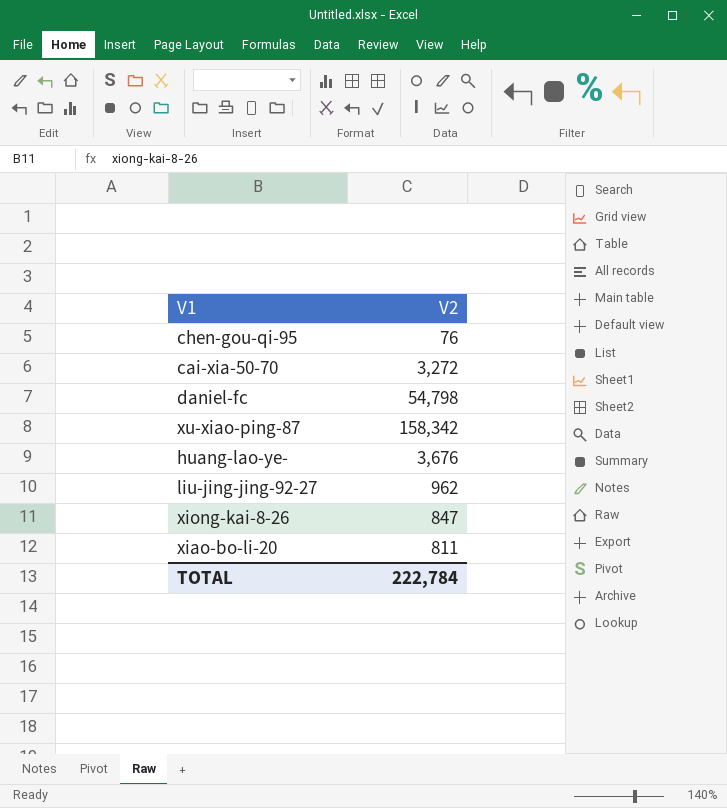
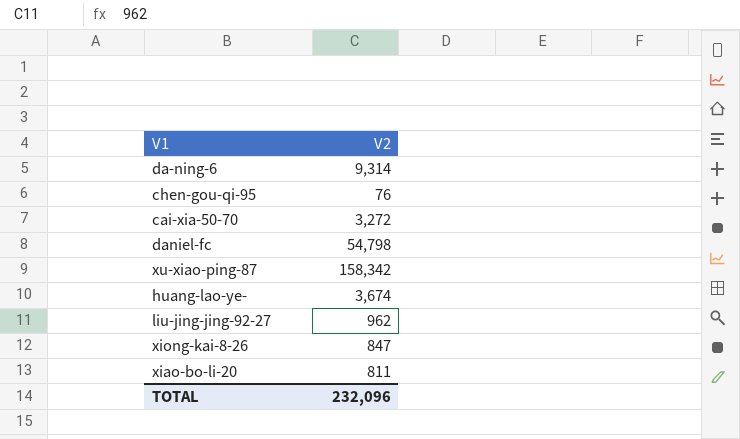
row da-ning-6: none -> 9,314
huang-lao-ye- | V2: 3,676 -> 3,674
TOTAL | V2: 222,784 -> 232,096

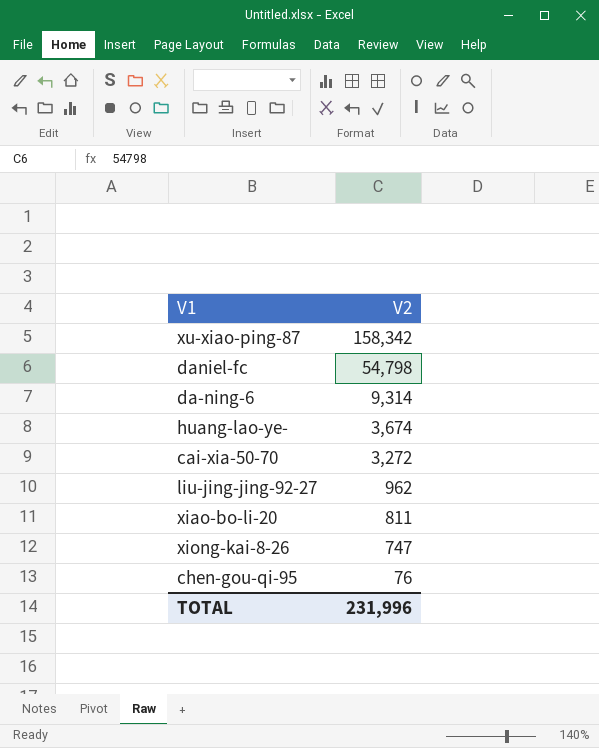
row order: none -> V2 descending
xiong-kai-8-26 | V2: 847 -> 747
TOTAL | V2: 232,096 -> 231,996

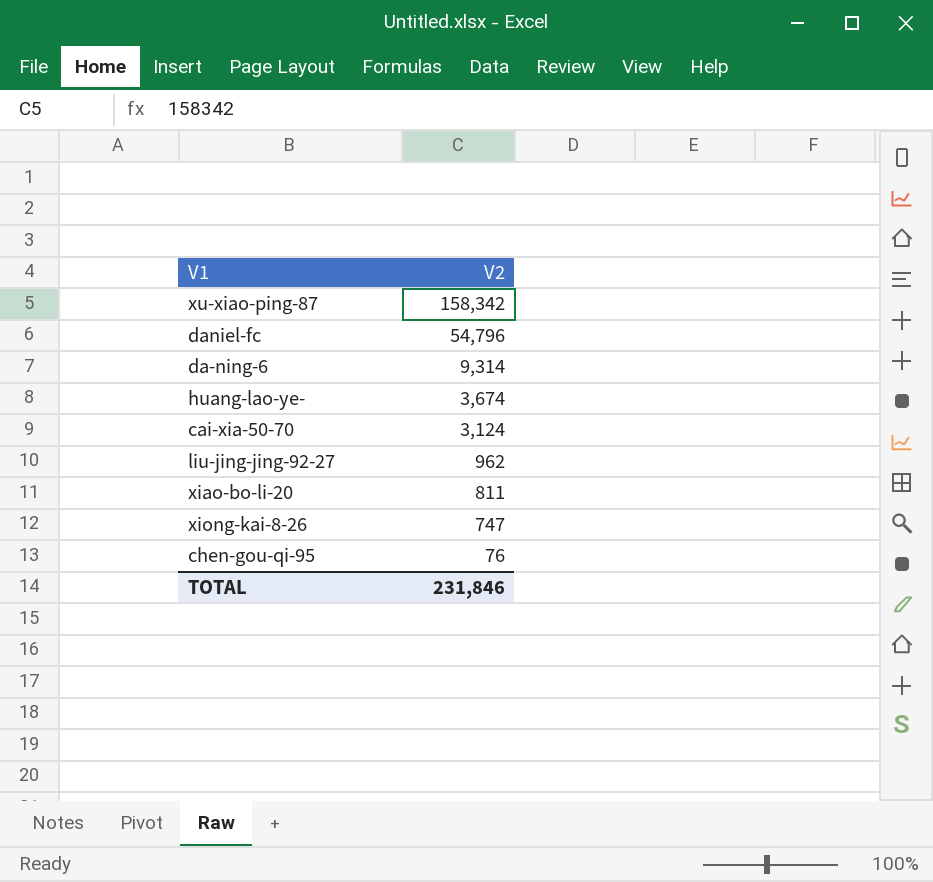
daniel-fc | V2: 54,798 -> 54,796
cai-xia-50-70 | V2: 3,272 -> 3,124
TOTAL | V2: 231,996 -> 231,846

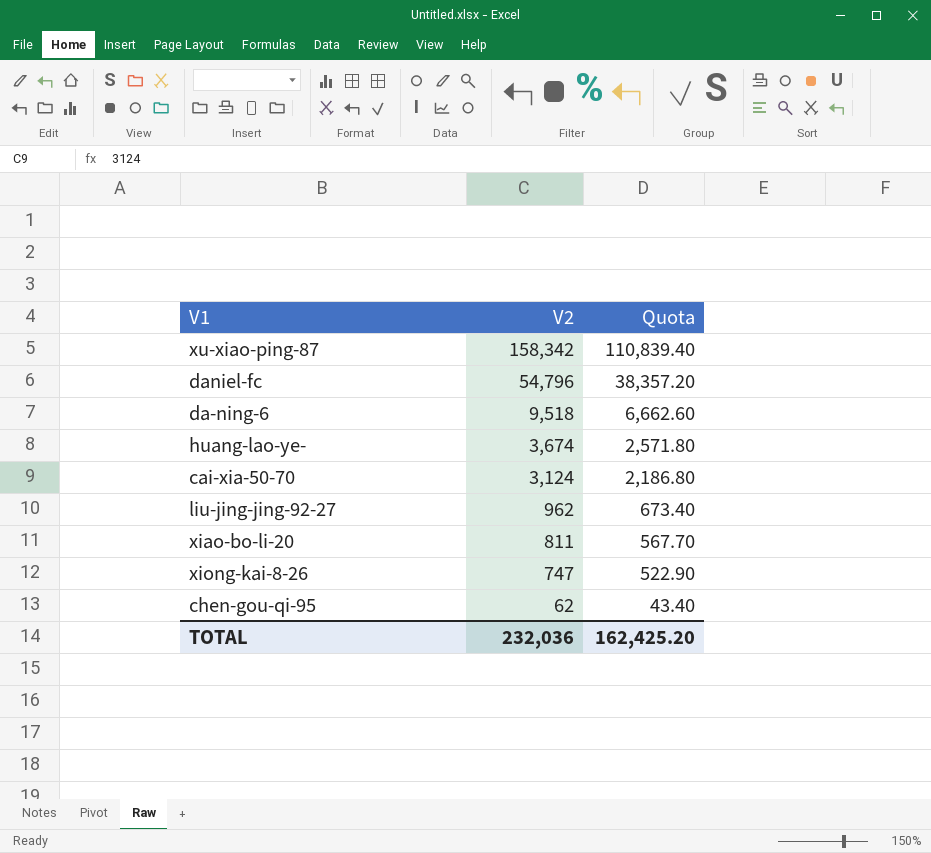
column Quota | formula: none -> [V2] * 0.7
da-ning-6 | V2: 9,314 -> 9,518
chen-gou-qi-95 | V2: 76 -> 62
TOTAL | V2: 231,846 -> 232,036

